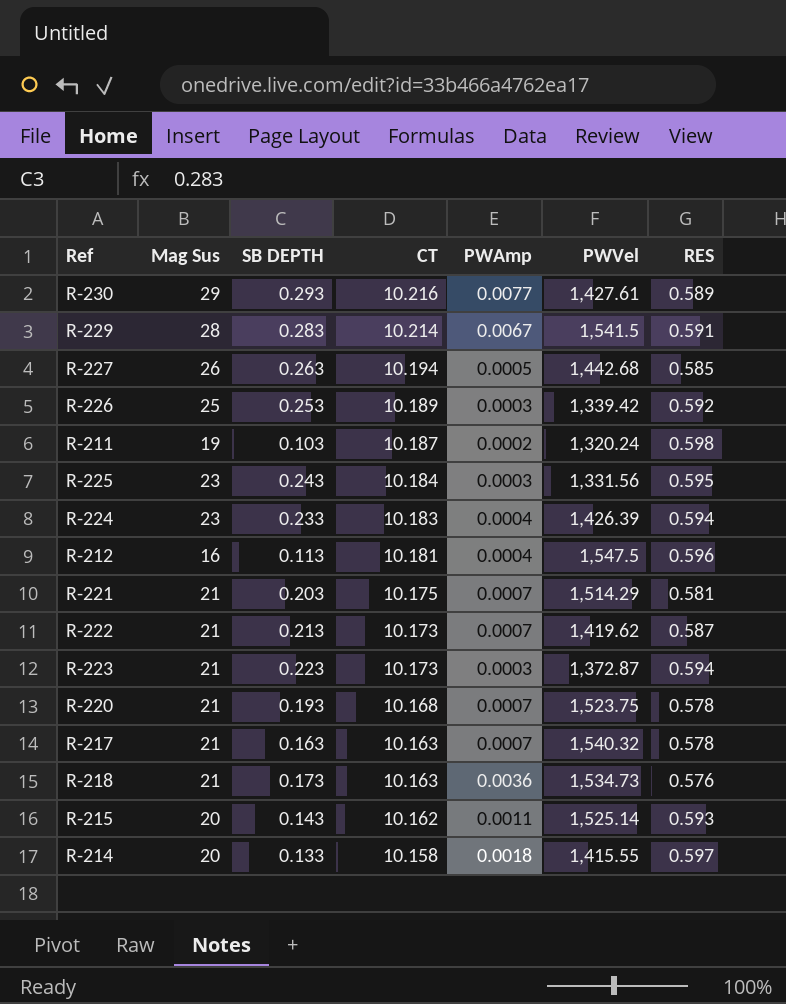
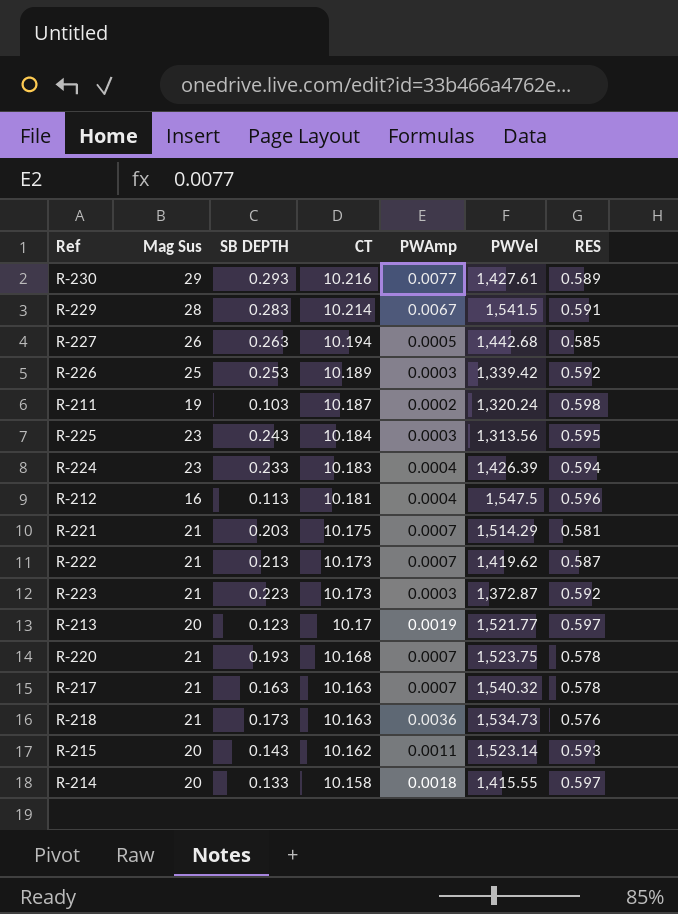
R-225 | PWVel: 1,331.56 -> 1,313.56
R-223 | RES: 0.594 -> 0.592
row R-213: none -> 20 | 0.123 | 10.17 | 0.0019 | 1,521.77 | 0.597
R-215 | PWVel: 1,525.14 -> 1,523.14

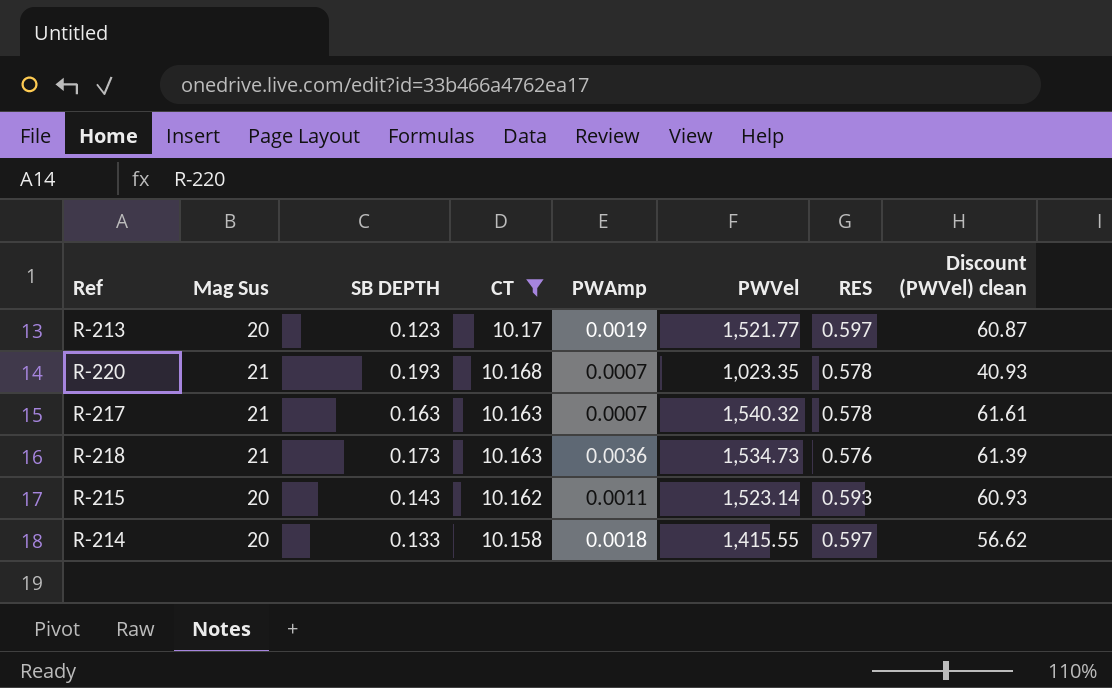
filter: none -> CT <= 10.17
column Discount (PWVel) clean | formula: none -> [PWVel] * 0.04
R-220 | PWVel: 1,523.75 -> 1,023.35

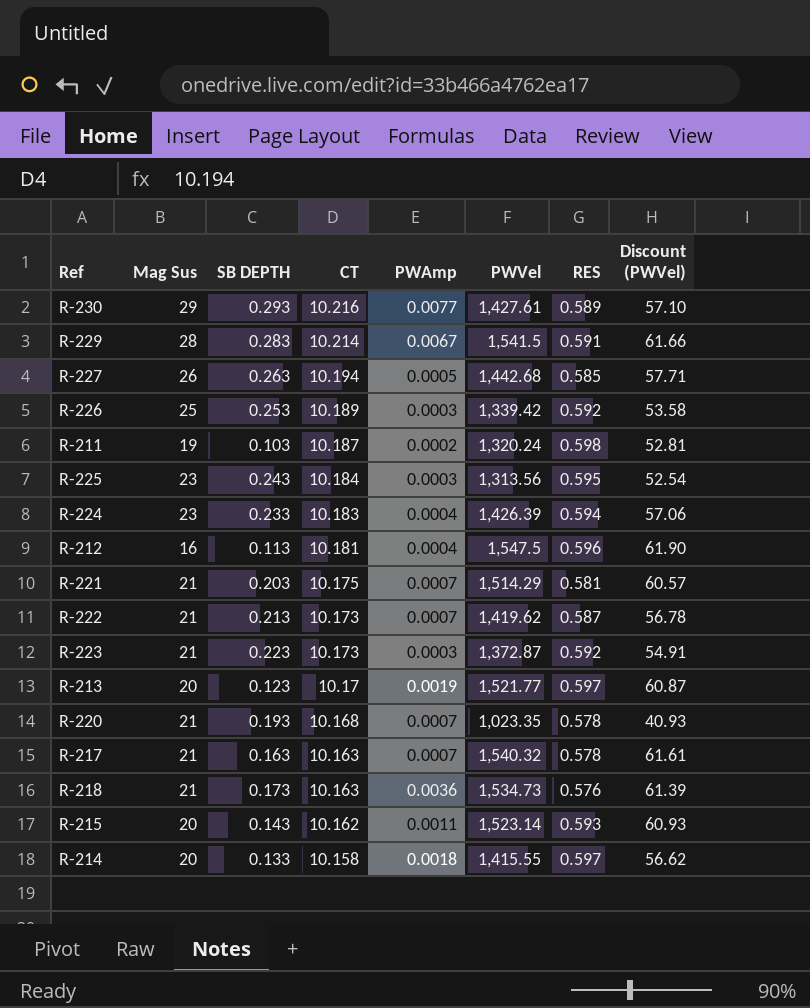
filter: CT <= 10.17 -> none
column name: Discount (PWVel) clean -> Discount (PWVel)

